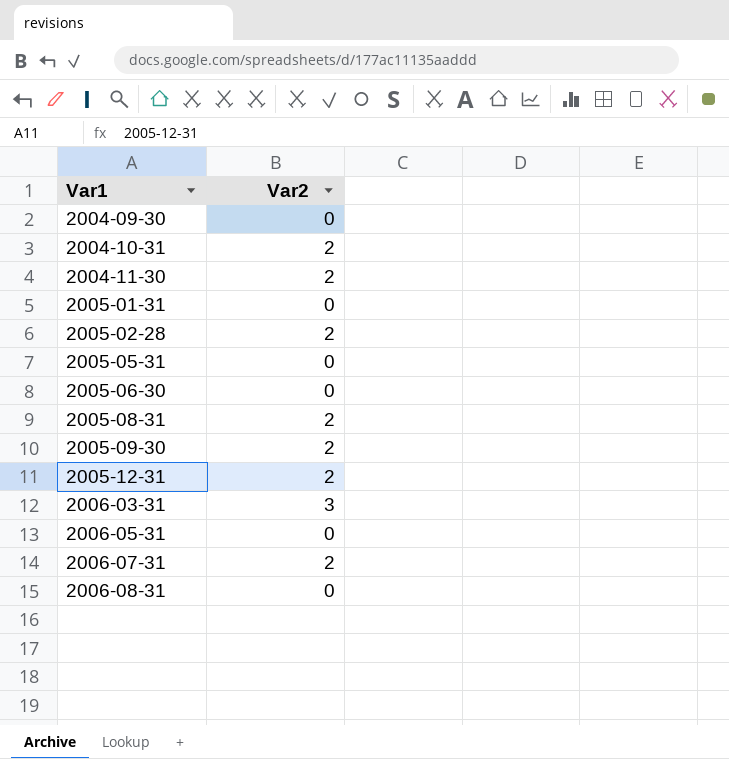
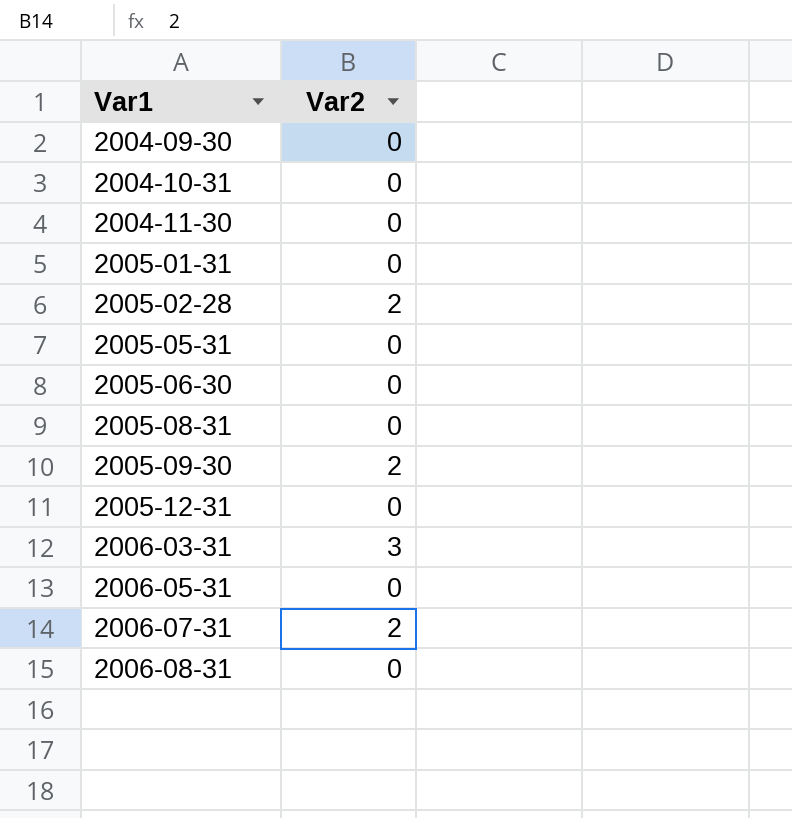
2004-10-31 | Var2: 2 -> 0
2004-11-30 | Var2: 2 -> 0
2005-08-31 | Var2: 2 -> 0
2005-12-31 | Var2: 2 -> 0

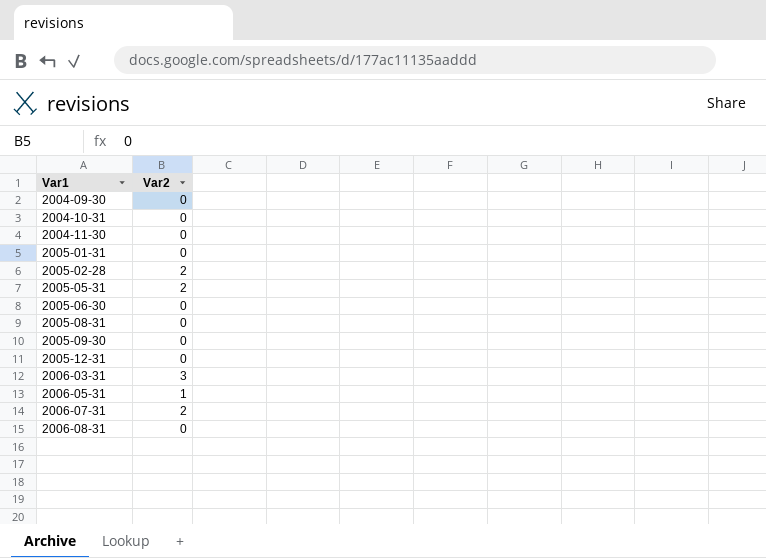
2005-05-31 | Var2: 0 -> 2
2005-09-30 | Var2: 2 -> 0
2006-05-31 | Var2: 0 -> 1

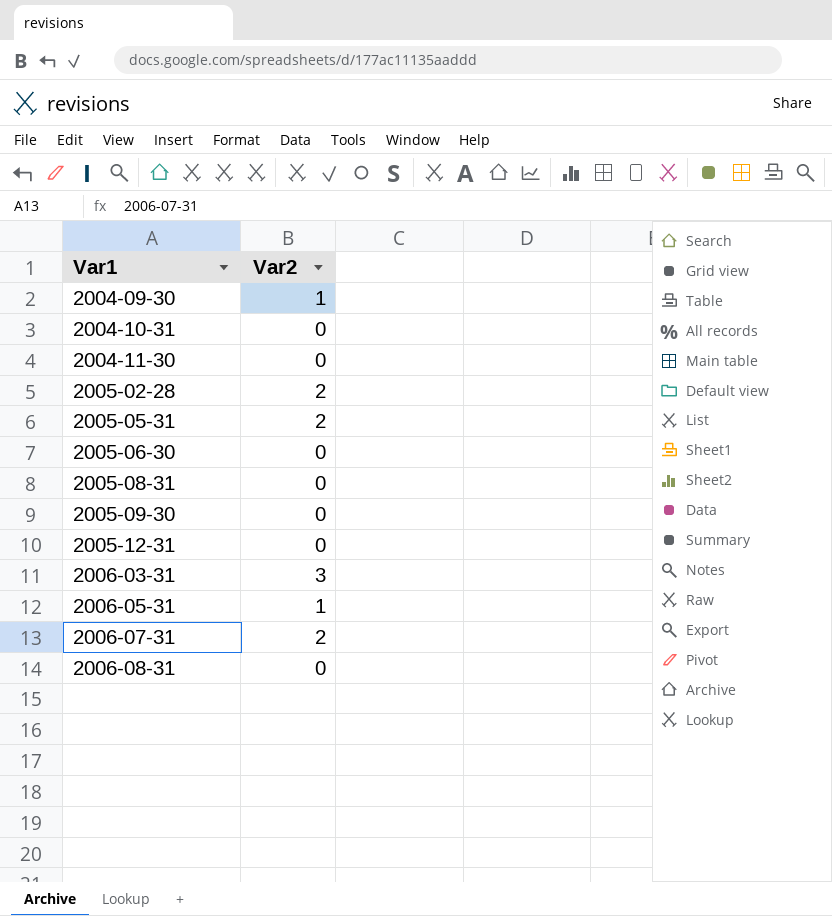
row 2005-01-31: 0 -> none
2004-09-30 | Var2: 0 -> 1

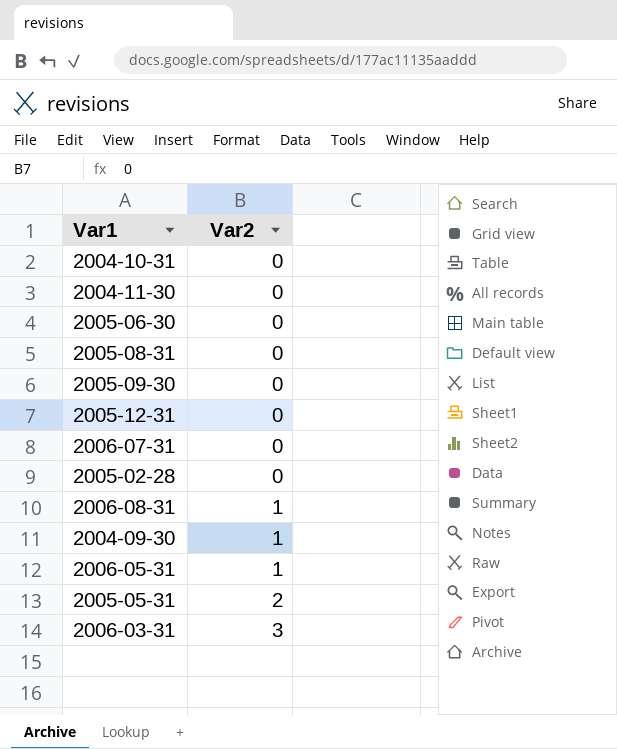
row order: Var1 ascending -> Var2 ascending
2006-07-31 | Var2: 2 -> 0
2005-02-28 | Var2: 2 -> 0
2006-08-31 | Var2: 0 -> 1

